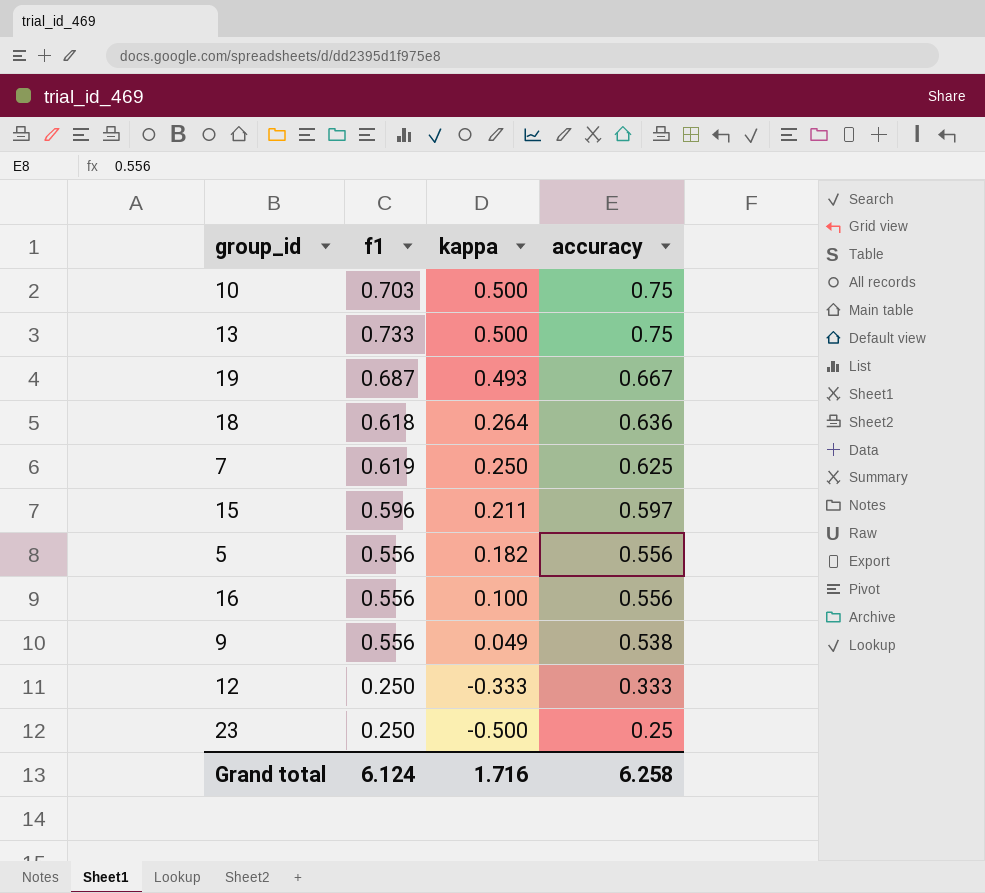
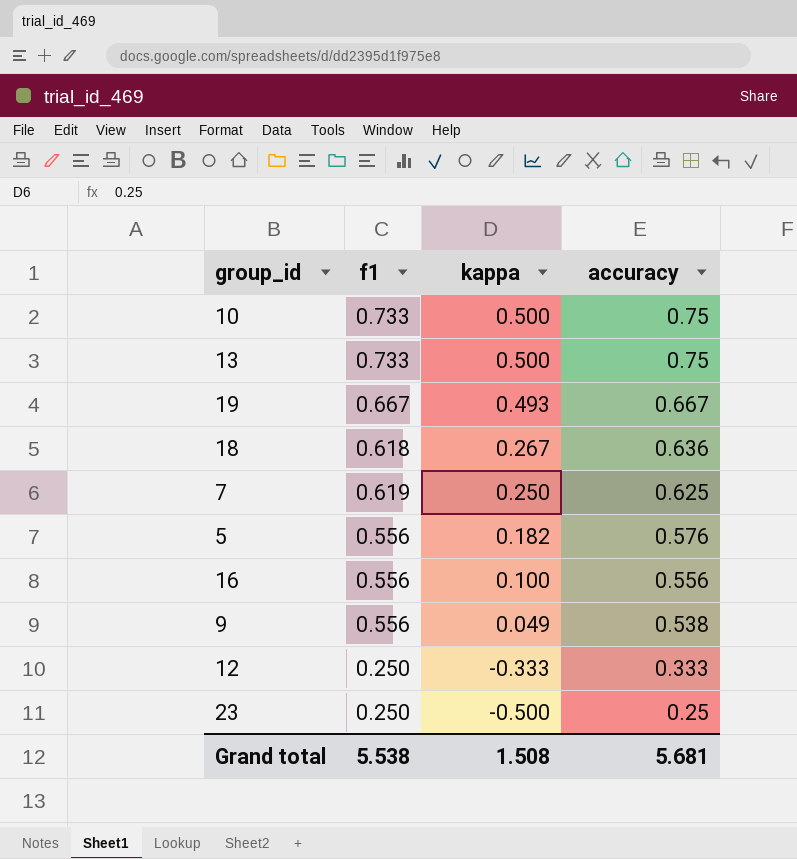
row 15: 0.596 | 0.211 | 0.597 -> none
10 | f1: 0.703 -> 0.733
19 | f1: 0.687 -> 0.667
18 | kappa: 0.264 -> 0.267
5 | accuracy: 0.556 -> 0.576
Grand total | f1: 6.124 -> 5.538
Grand total | kappa: 1.716 -> 1.508
Grand total | accuracy: 6.258 -> 5.681

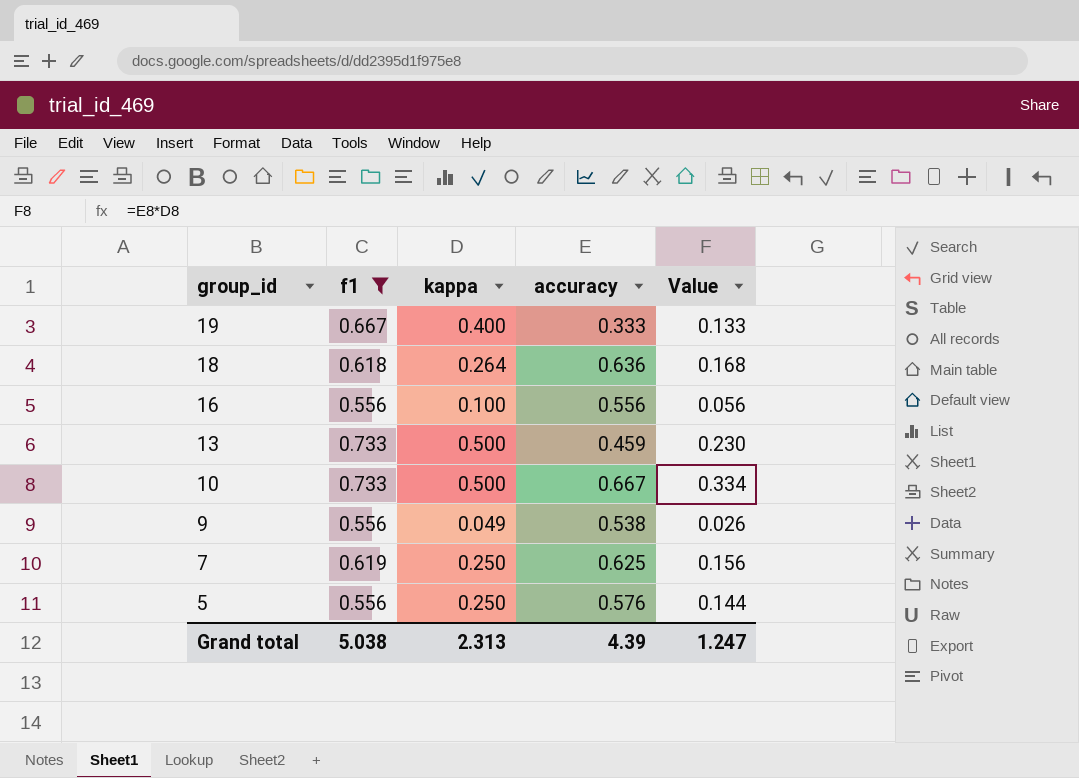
filter: none -> f1 != 0.250
row order: kappa descending -> group_id descending
column Value | formula: none -> [kappa] * [accuracy]
19 | kappa: 0.493 -> 0.400
19 | accuracy: 0.667 -> 0.333
18 | kappa: 0.267 -> 0.264
13 | accuracy: 0.75 -> 0.459
10 | accuracy: 0.75 -> 0.667
5 | kappa: 0.182 -> 0.250
Grand total | f1: 5.538 -> 5.038
Grand total | kappa: 1.508 -> 2.313
Grand total | accuracy: 5.681 -> 4.39

